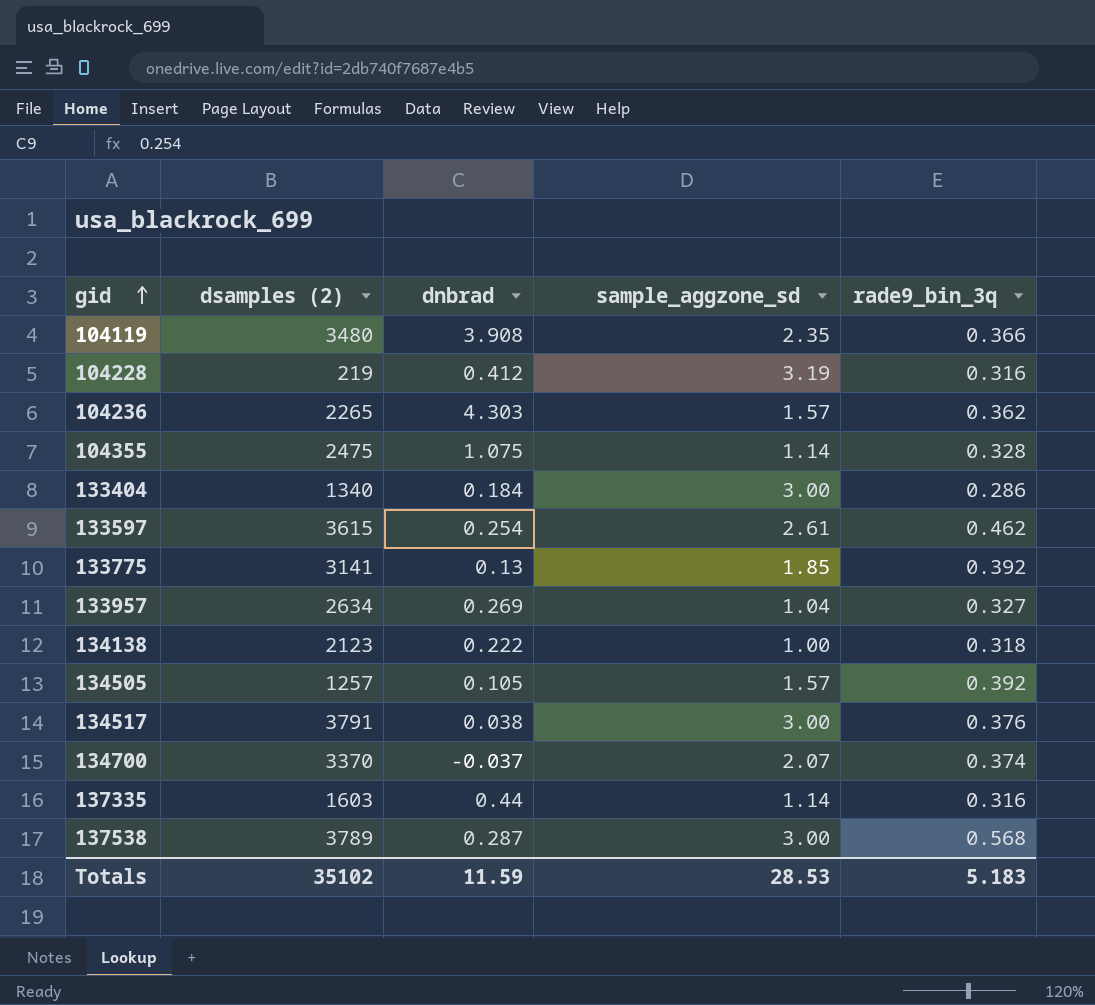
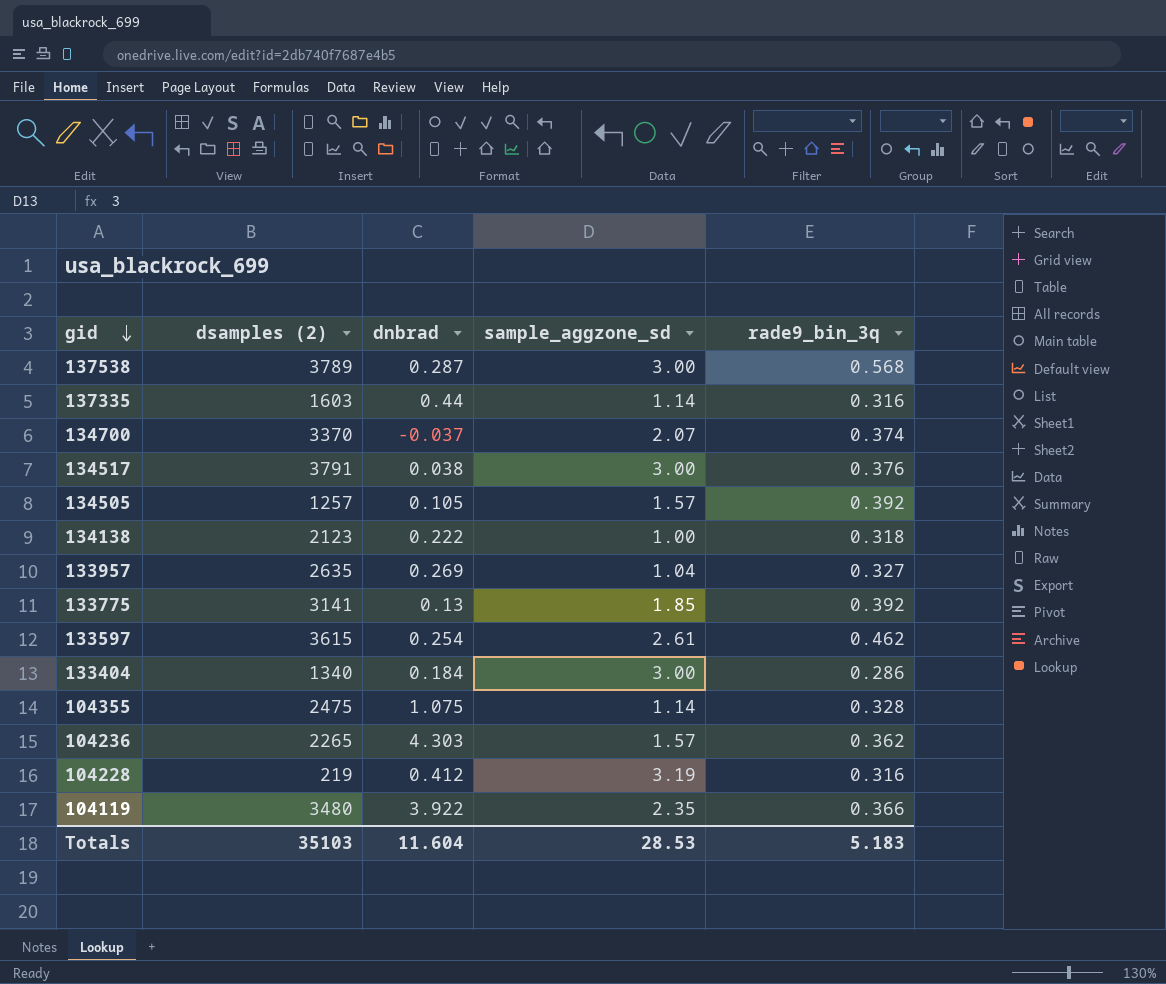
row order: gid ascending -> gid descending
133957 | dsamples (2): 2634 -> 2635
104119 | dnbrad: 3.908 -> 3.922
Totals | dsamples (2): 35102 -> 35103
Totals | dnbrad: 11.59 -> 11.604

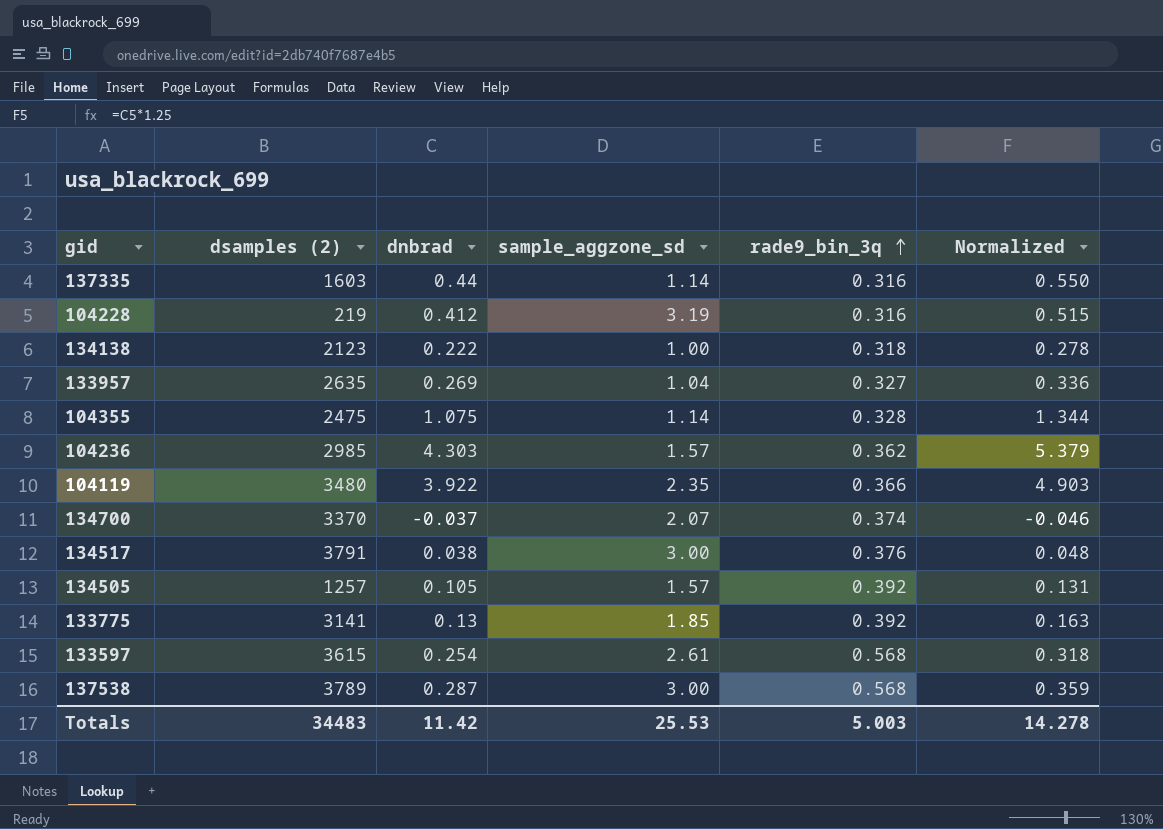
row order: gid descending -> rade9_bin_3q ascending
column Normalized | formula: none -> [dnbrad] * 1.25
row 133404: 1340 | 0.184 | 3.00 | 0.286 -> none
104236 | dsamples (2): 2265 -> 2985
133597 | rade9_bin_3q: 0.462 -> 0.568
Totals | dsamples (2): 35103 -> 34483
Totals | dnbrad: 11.604 -> 11.42
Totals | sample_aggzone_sd: 28.53 -> 25.53
Totals | rade9_bin_3q: 5.183 -> 5.003

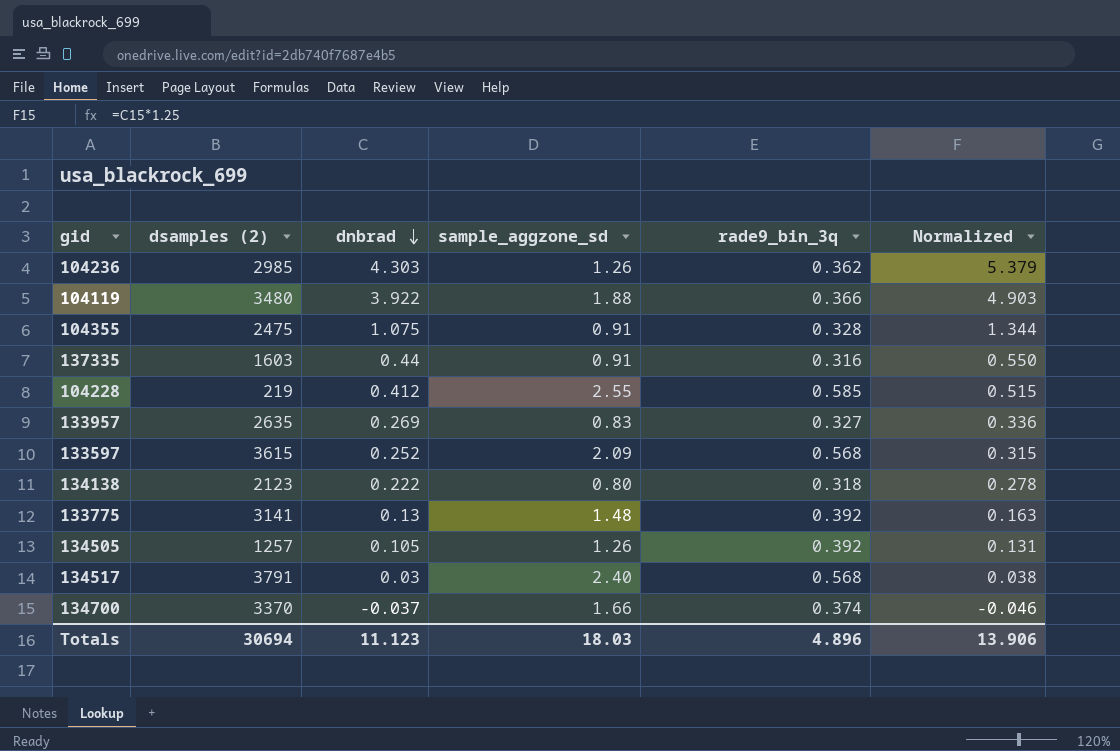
row order: rade9_bin_3q ascending -> dnbrad descending
row 137538: 3789 | 0.287 | 3.00 | 0.568 | 0.359 -> none
104236 | sample_aggzone_sd: 1.57 -> 1.26
104119 | sample_aggzone_sd: 2.35 -> 1.88
104355 | sample_aggzone_sd: 1.14 -> 0.91
137335 | sample_aggzone_sd: 1.14 -> 0.91
104228 | sample_aggzone_sd: 3.19 -> 2.55
104228 | rade9_bin_3q: 0.316 -> 0.585
133957 | sample_aggzone_sd: 1.04 -> 0.83
133597 | dnbrad: 0.254 -> 0.252
133597 | sample_aggzone_sd: 2.61 -> 2.09
133597 | Normalized: 0.318 -> 0.315
134138 | sample_aggzone_sd: 1.00 -> 0.80
133775 | sample_aggzone_sd: 1.85 -> 1.48
134505 | sample_aggzone_sd: 1.57 -> 1.26
134517 | dnbrad: 0.038 -> 0.03
134517 | sample_aggzone_sd: 3.00 -> 2.40
134517 | rade9_bin_3q: 0.376 -> 0.568
134517 | Normalized: 0.048 -> 0.038
134700 | sample_aggzone_sd: 2.07 -> 1.66
Totals | dsamples (2): 34483 -> 30694
Totals | dnbrad: 11.42 -> 11.123
Totals | sample_aggzone_sd: 25.53 -> 18.03
Totals | rade9_bin_3q: 5.003 -> 4.896
Totals | Normalized: 14.278 -> 13.906

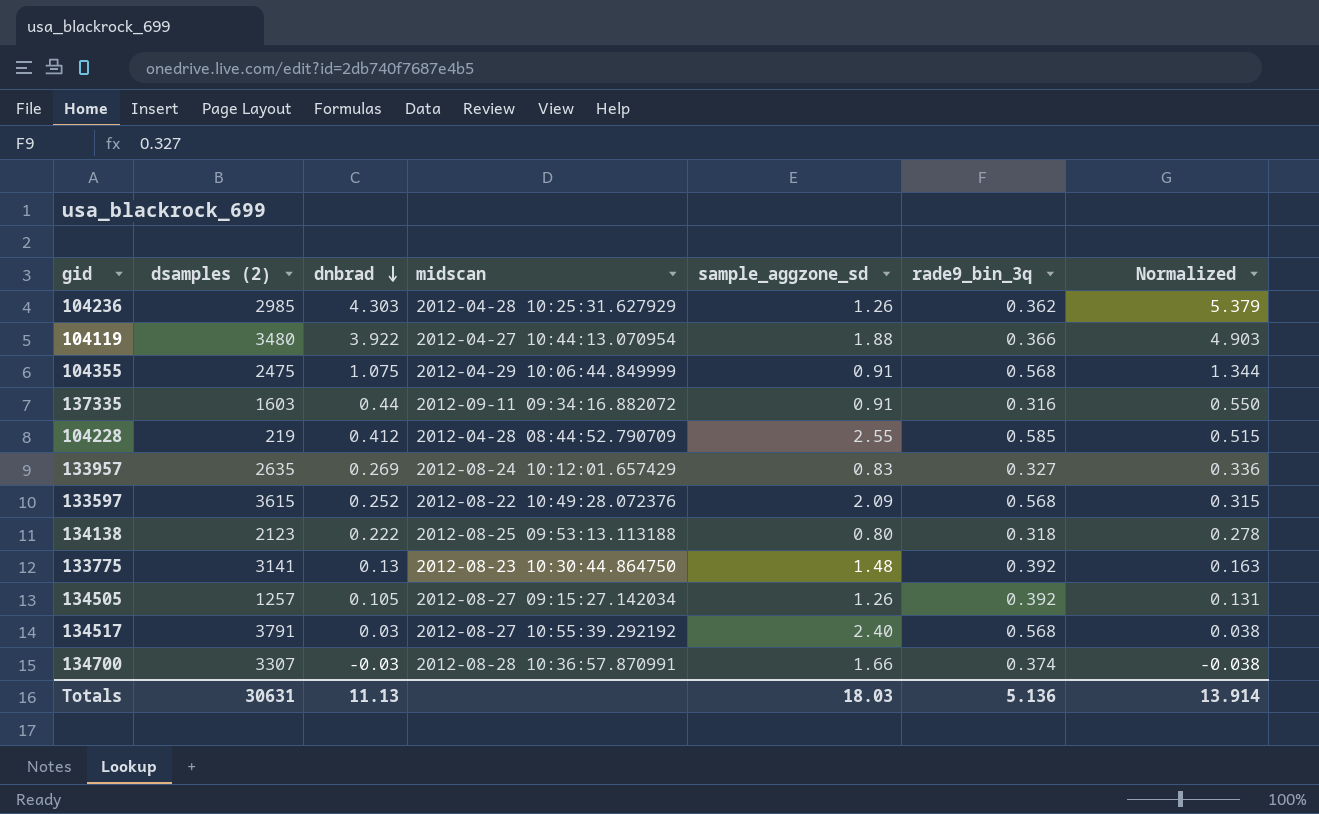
column midscan | position: none -> 4
104355 | rade9_bin_3q: 0.328 -> 0.568
134700 | dsamples (2): 3370 -> 3307
134700 | dnbrad: -0.037 -> -0.03
134700 | Normalized: -0.046 -> -0.038
Totals | dsamples (2): 30694 -> 30631
Totals | dnbrad: 11.123 -> 11.13
Totals | rade9_bin_3q: 4.896 -> 5.136
Totals | Normalized: 13.906 -> 13.914

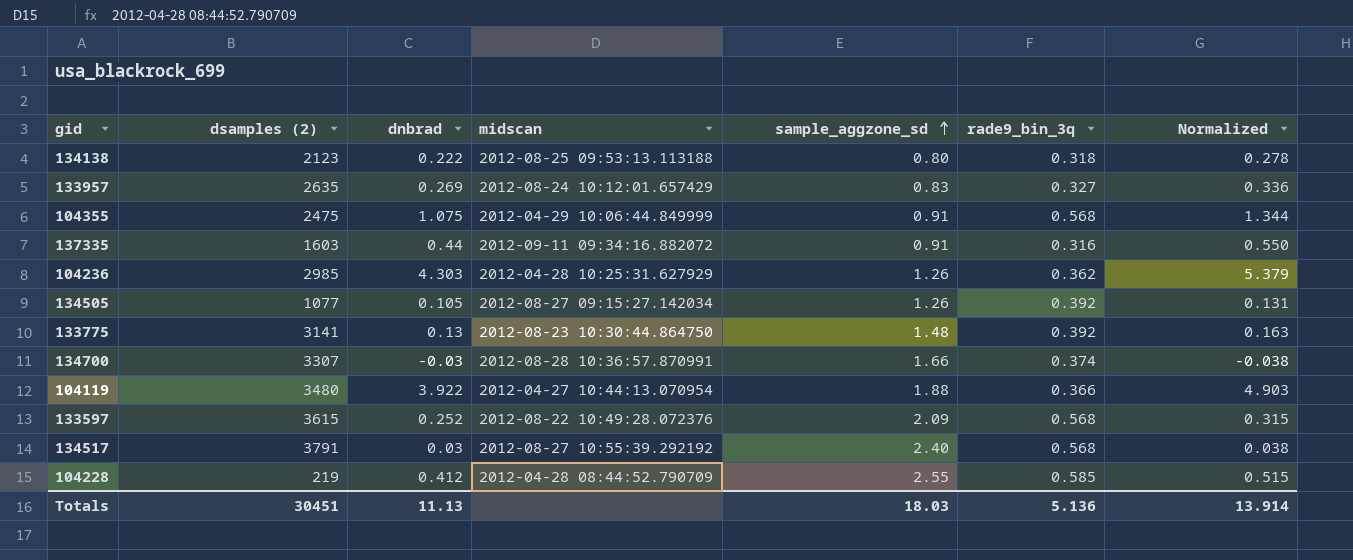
row order: dnbrad descending -> sample_aggzone_sd ascending
134505 | dsamples (2): 1257 -> 1077
Totals | dsamples (2): 30631 -> 30451

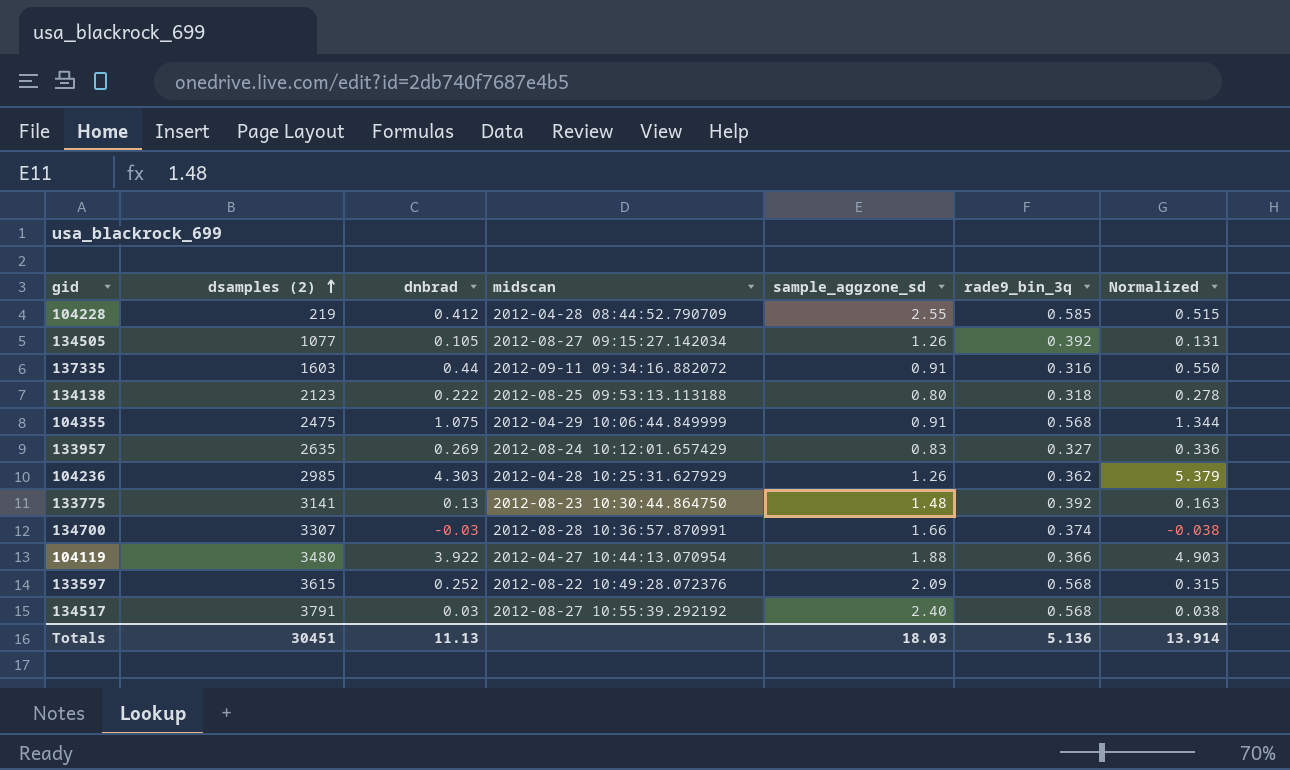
row order: sample_aggzone_sd ascending -> dsamples (2) ascending

